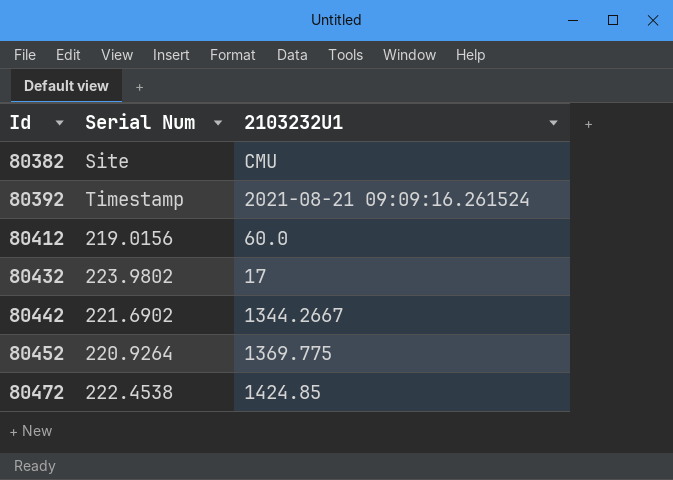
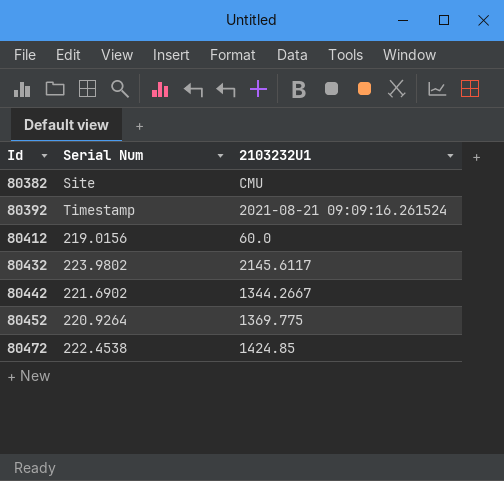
80432 | 2103232U1: 17 -> 2145.6117

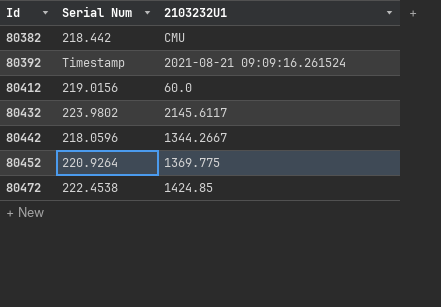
80382 | Serial Num: Site -> 218.442
80442 | Serial Num: 221.6902 -> 218.0596

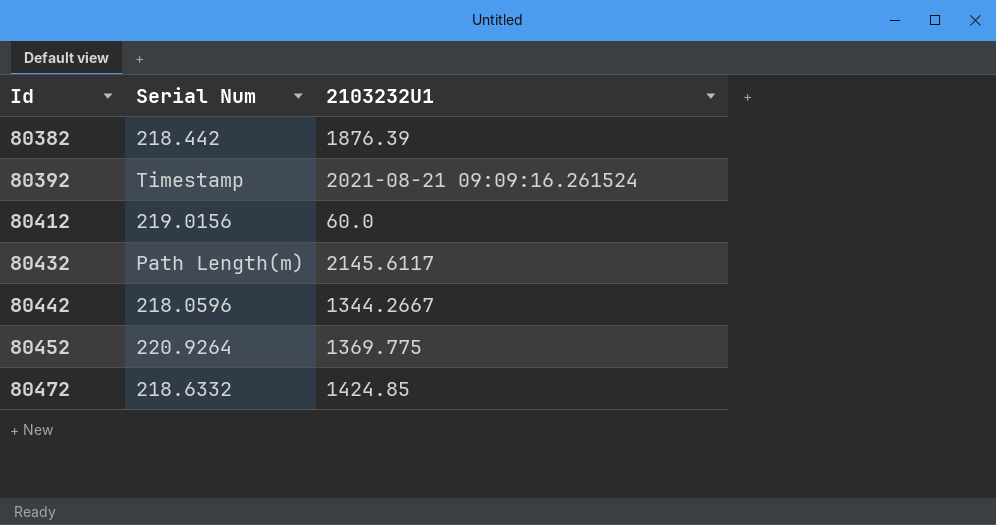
80382 | 2103232U1: CMU -> 1876.39
80432 | Serial Num: 223.9802 -> Path Length(m)
80472 | Serial Num: 222.4538 -> 218.6332

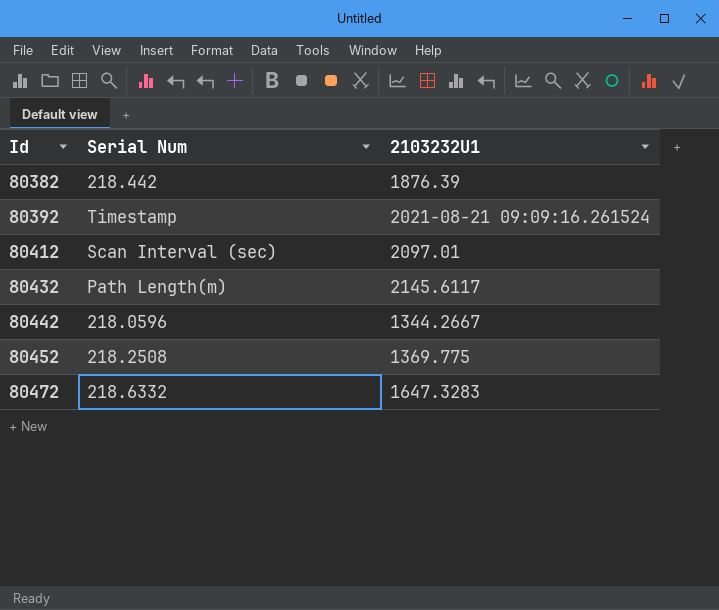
80412 | Serial Num: 219.0156 -> Scan Interval (sec)
80412 | 2103232U1: 60.0 -> 2097.01
80452 | Serial Num: 220.9264 -> 218.2508
80472 | 2103232U1: 1424.85 -> 1647.3283

